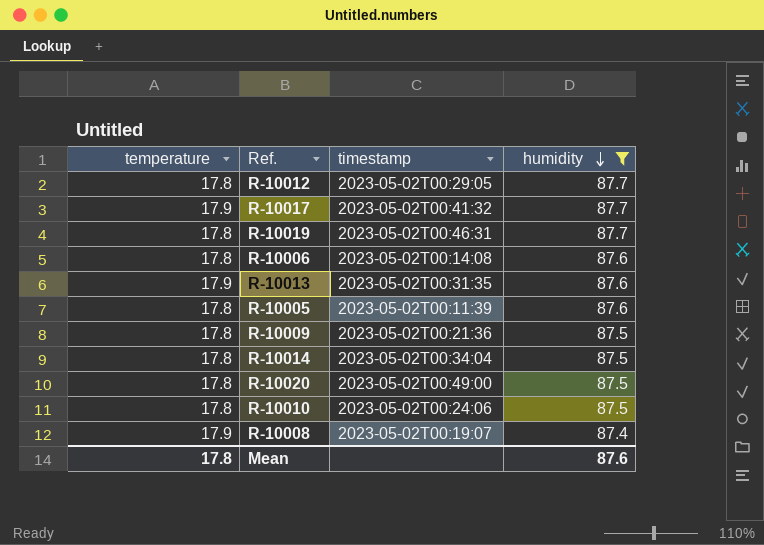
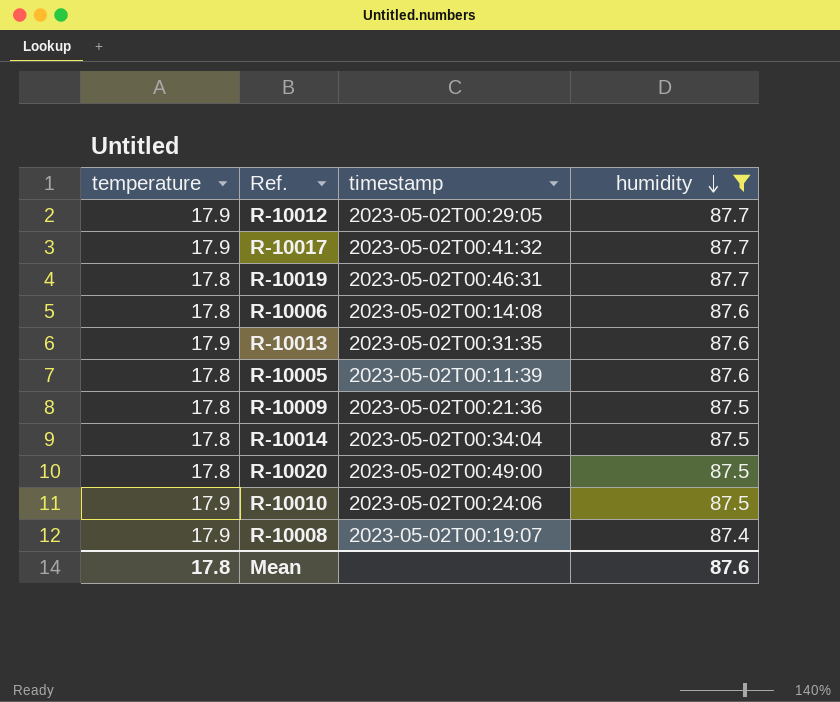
R-10012 | temperature: 17.8 -> 17.9
R-10010 | temperature: 17.8 -> 17.9

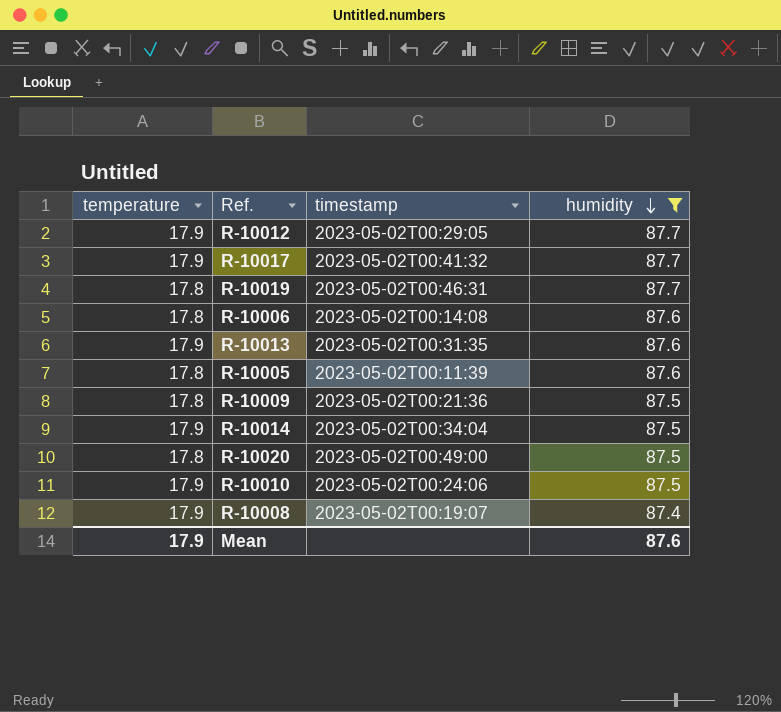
R-10014 | temperature: 17.8 -> 17.9
Mean | temperature: 17.8 -> 17.9

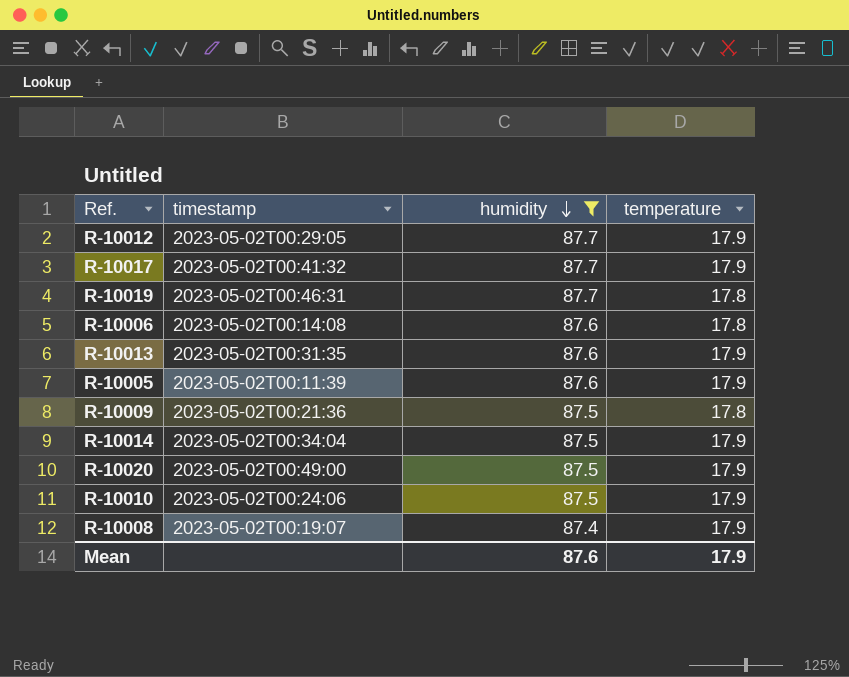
column temperature | position: 1 -> 4
R-10005 | temperature: 17.8 -> 17.9
R-10020 | temperature: 17.8 -> 17.9

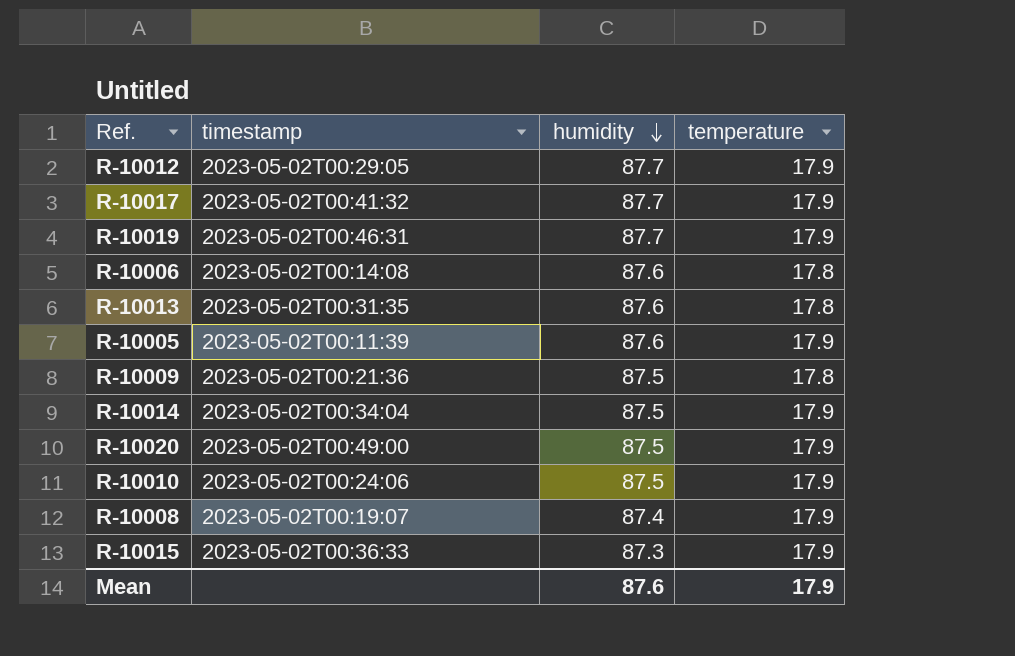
filter: humidity != 87.3 -> none
R-10019 | temperature: 17.8 -> 17.9
R-10013 | temperature: 17.9 -> 17.8

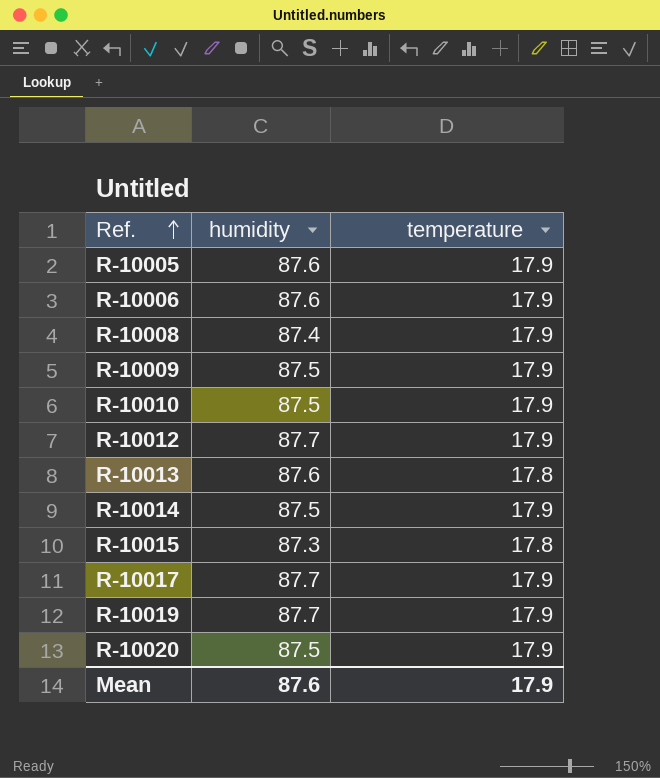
row order: humidity descending -> Ref. ascending
column timestamp | position: 2 -> none
R-10006 | temperature: 17.8 -> 17.9
R-10009 | temperature: 17.8 -> 17.9
R-10015 | temperature: 17.9 -> 17.8

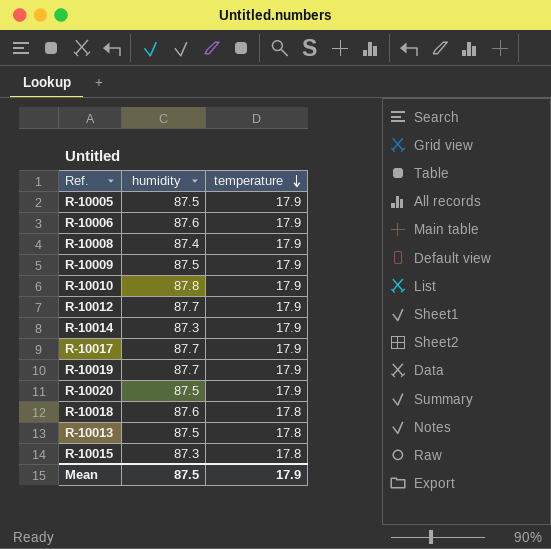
row order: Ref. ascending -> temperature descending
R-10005 | humidity: 87.6 -> 87.5
R-10010 | humidity: 87.5 -> 87.8
R-10014 | humidity: 87.5 -> 87.3
row R-10018: none -> 87.6 | 17.8
R-10013 | humidity: 87.6 -> 87.5
Mean | humidity: 87.6 -> 87.5

